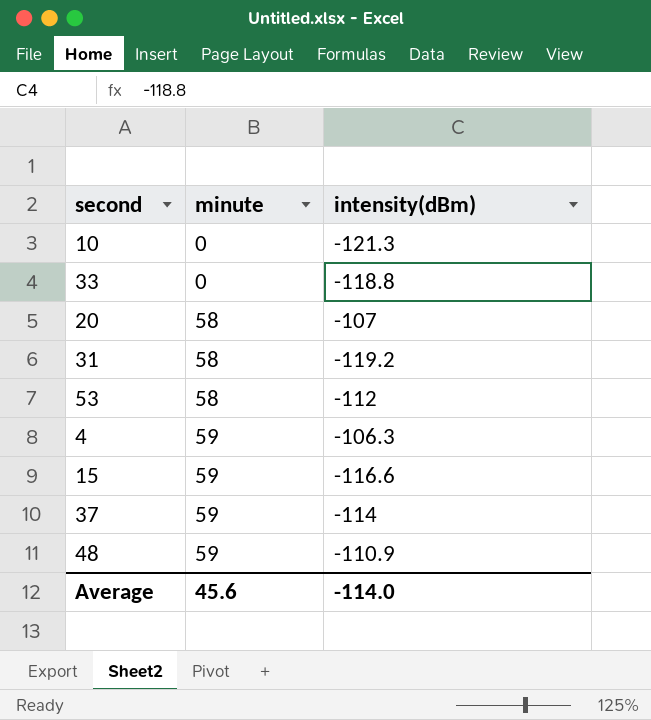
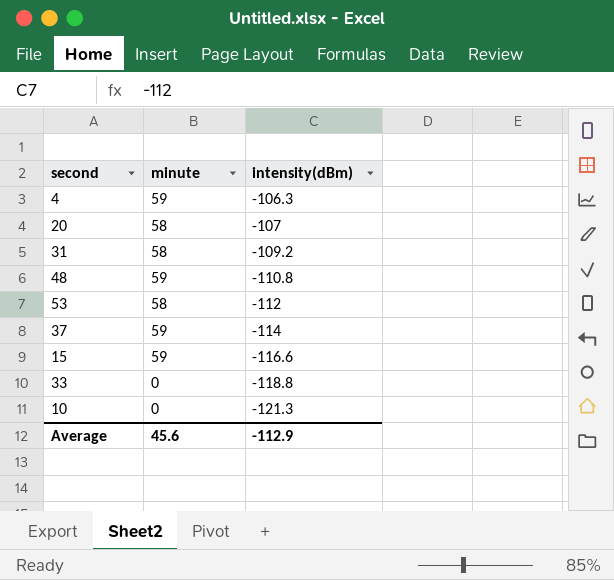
row order: minute ascending -> intensity(dBm) descending
31 | intensity(dBm): -119.2 -> -109.2
48 | intensity(dBm): -110.9 -> -110.8
Average | intensity(dBm): -114.0 -> -112.9

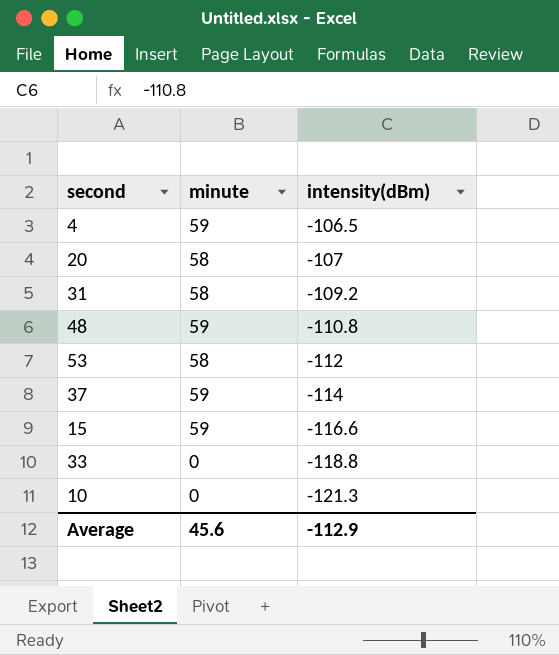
4 | intensity(dBm): -106.3 -> -106.5

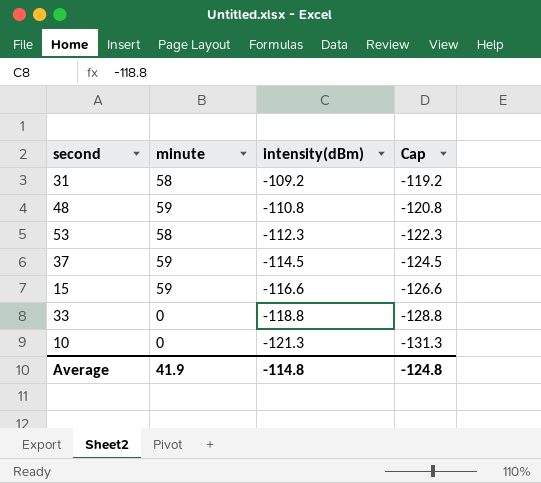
column Cap | formula: none -> [intensity(dBm)] - 10
row 4: 59 | -106.5 -> none
row 20: 58 | -107 -> none
53 | intensity(dBm): -112 -> -112.3
37 | intensity(dBm): -114 -> -114.5
Average | minute: 45.6 -> 41.9
Average | intensity(dBm): -112.9 -> -114.8

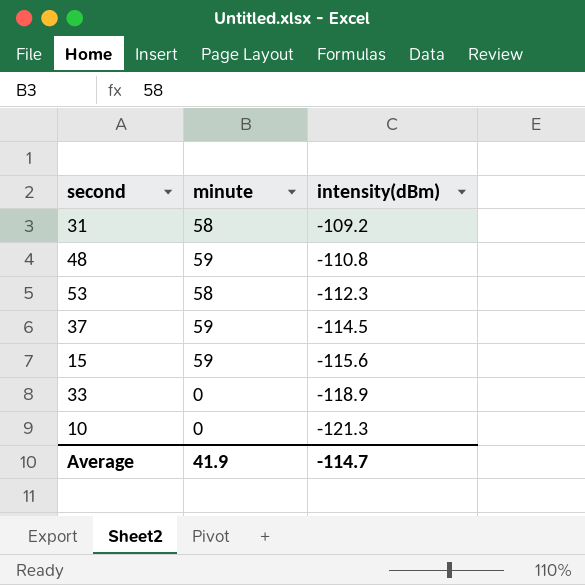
column Cap | formula: [intensity(dBm)] - 10 -> none
15 | intensity(dBm): -116.6 -> -115.6
33 | intensity(dBm): -118.8 -> -118.9
Average | intensity(dBm): -114.8 -> -114.7

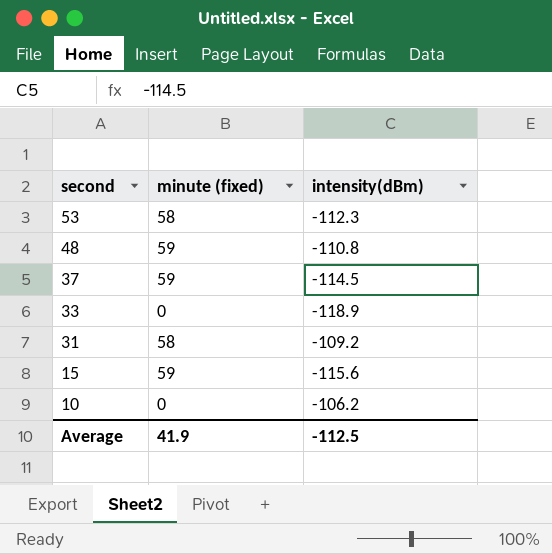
row order: intensity(dBm) descending -> second descending
column name: minute -> minute (fixed)
10 | intensity(dBm): -121.3 -> -106.2
Average | intensity(dBm): -114.7 -> -112.5

